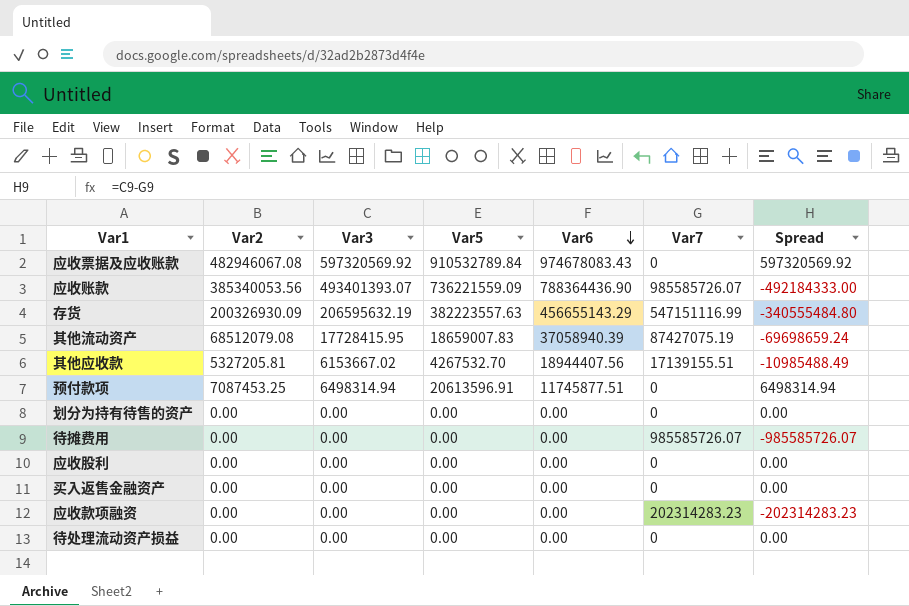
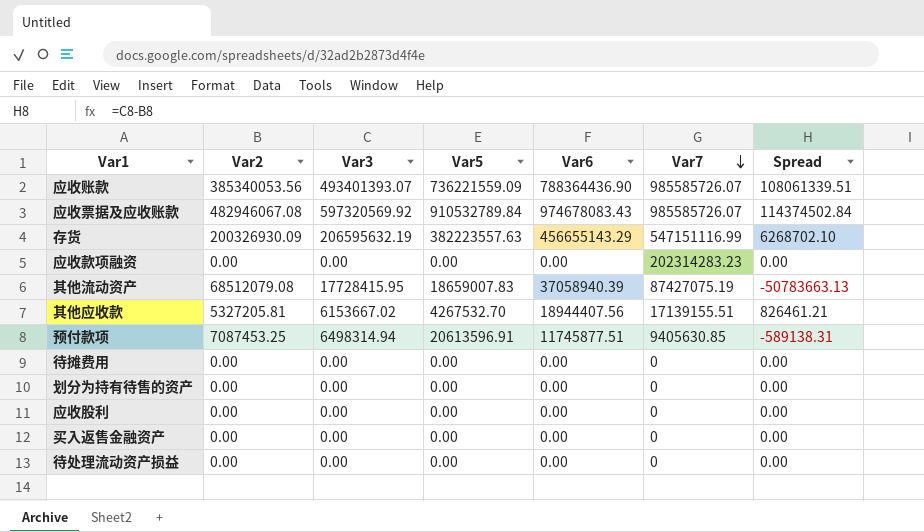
row order: Var6 descending -> Var7 descending
column Spread | formula: [Var3] - [Var7] -> [Var3] - [Var2]
应收票据及应收账款 | Var7: 0 -> 985585726.07
预付款项 | Var7: 0 -> 9405630.85
待摊费用 | Var7: 985585726.07 -> 0

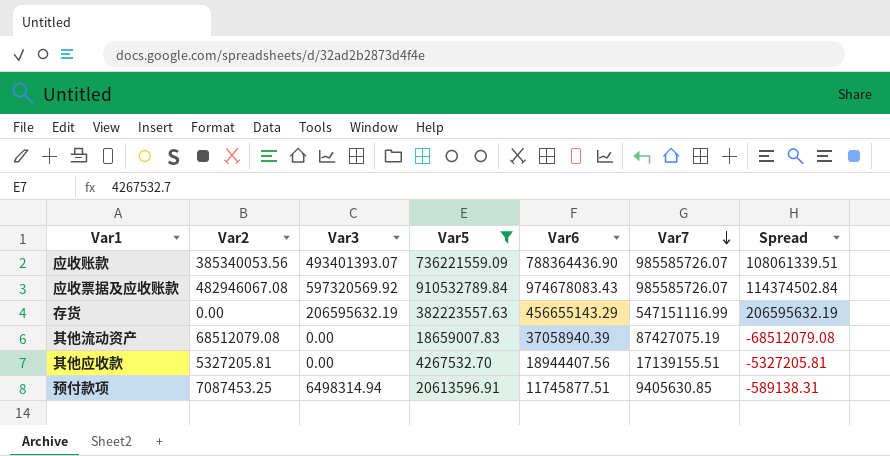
filter: none -> Var5 != 0.00
存货 | Var2: 200326930.09 -> 0.00
存货 | Spread: 6268702.10 -> 206595632.19
其他流动资产 | Var3: 17728415.95 -> 0.00
其他流动资产 | Spread: -50783663.13 -> -68512079.08
其他应收款 | Var3: 6153667.02 -> 0.00
其他应收款 | Spread: 826461.21 -> -5327205.81

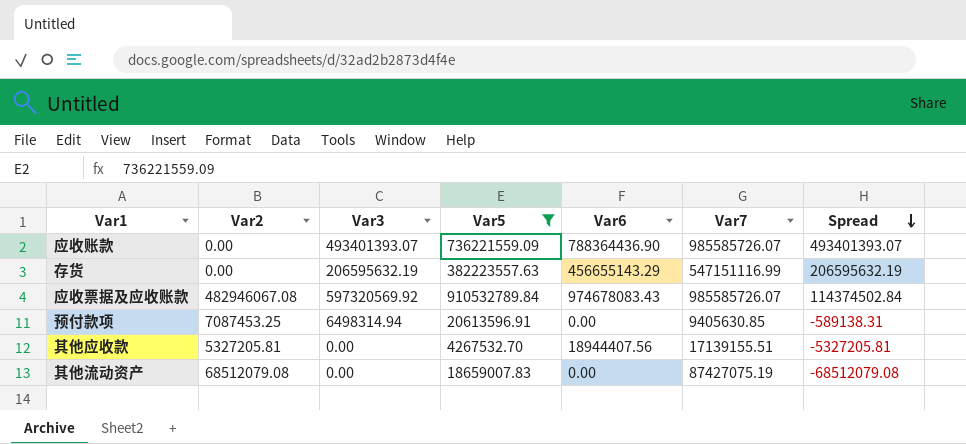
row order: Var7 descending -> Spread descending
应收账款 | Var2: 385340053.56 -> 0.00
应收账款 | Spread: 108061339.51 -> 493401393.07
预付款项 | Var6: 11745877.51 -> 0.00
其他流动资产 | Var6: 37058940.39 -> 0.00

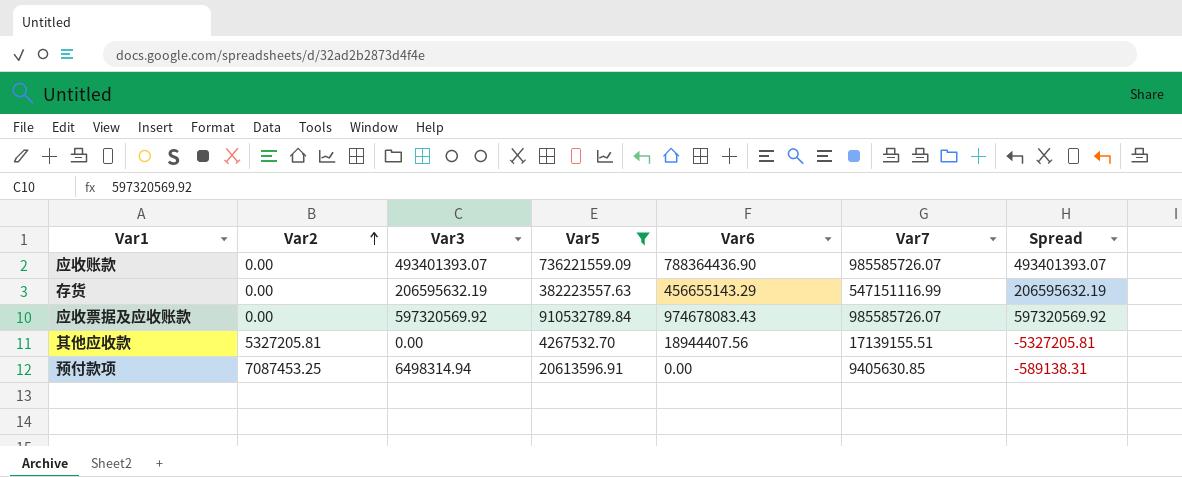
row order: Spread descending -> Var2 ascending
row 其他流动资产: 68512079.08 | 0.00 | 18659007.83 | 0.00 | 87427075.19 | -68512079.08 -> none
应收票据及应收账款 | Var2: 482946067.08 -> 0.00
应收票据及应收账款 | Spread: 114374502.84 -> 597320569.92

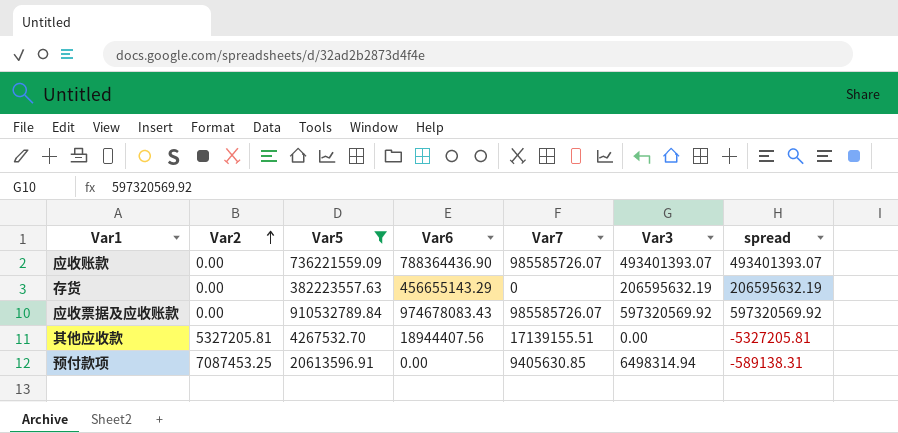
column Var3 | position: 3 -> 6
column name: Spread -> spread
存货 | Var7: 547151116.99 -> 0

